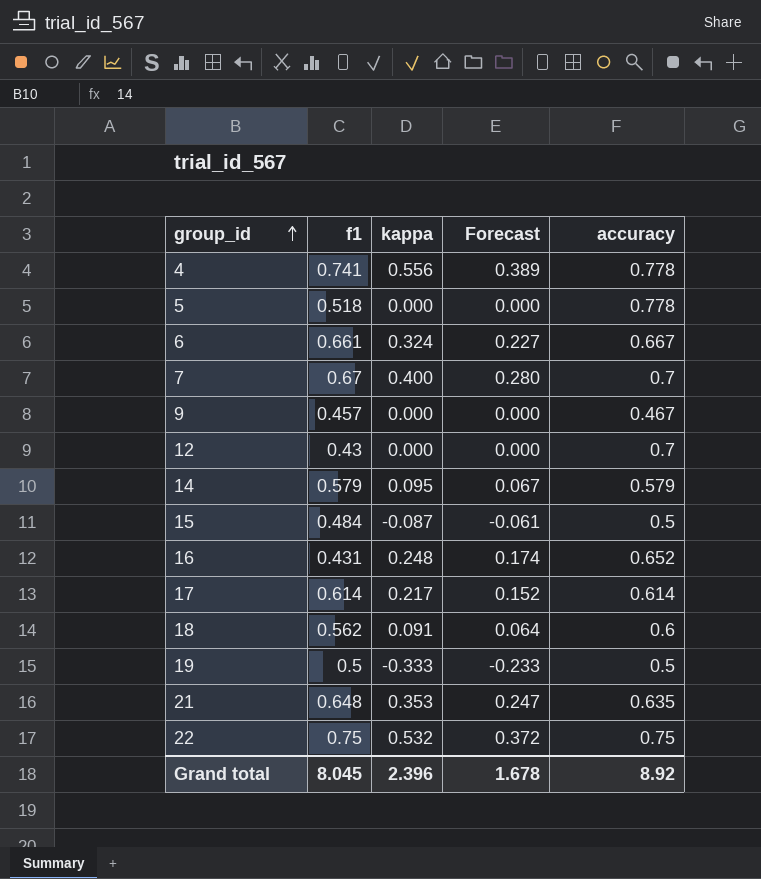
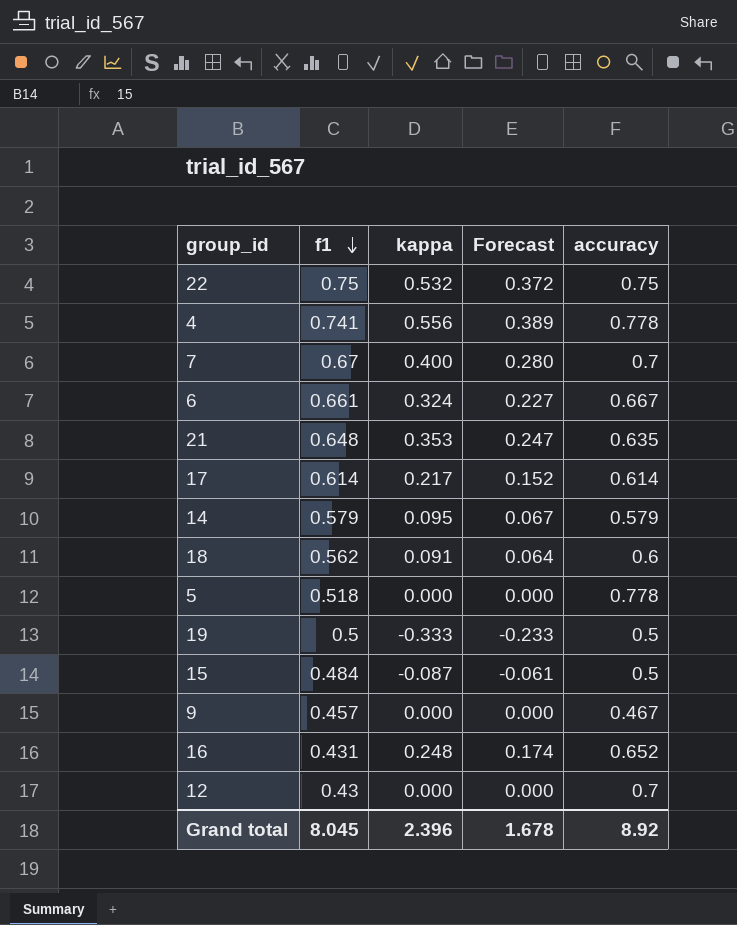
row order: group_id ascending -> f1 descending

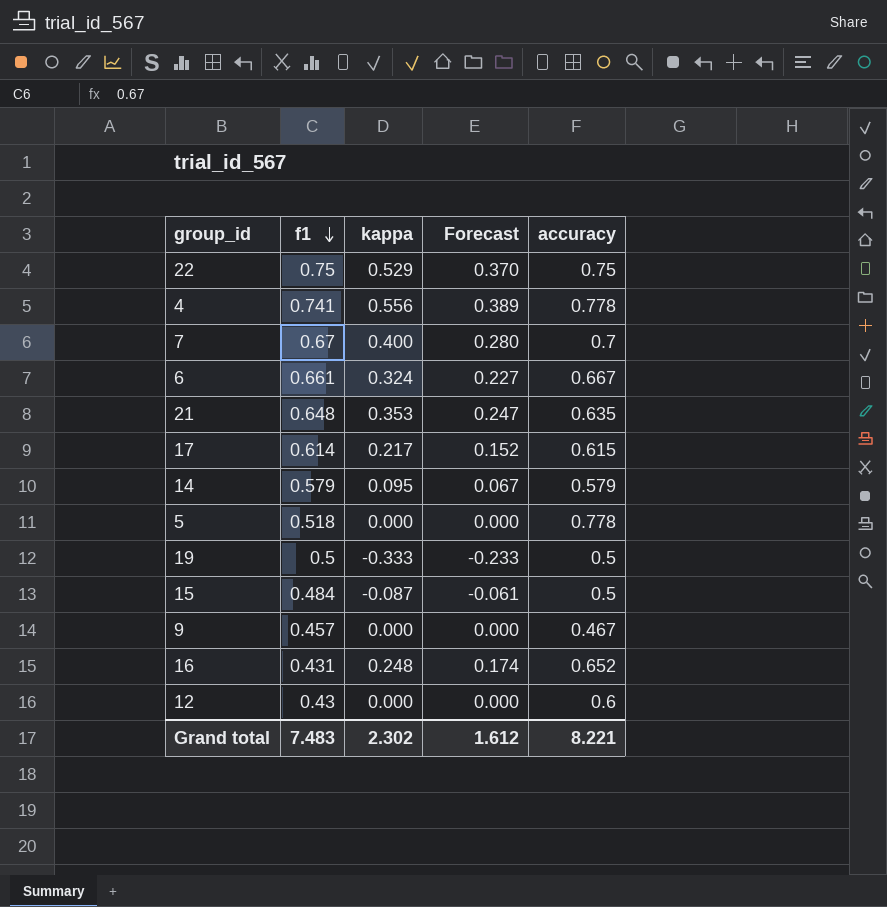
row 18: 0.562 | 0.091 | 0.064 | 0.6 -> none
22 | kappa: 0.532 -> 0.529
22 | Forecast: 0.372 -> 0.370
17 | accuracy: 0.614 -> 0.615
12 | accuracy: 0.7 -> 0.6
Grand total | f1: 8.045 -> 7.483
Grand total | kappa: 2.396 -> 2.302
Grand total | Forecast: 1.678 -> 1.612
Grand total | accuracy: 8.92 -> 8.221

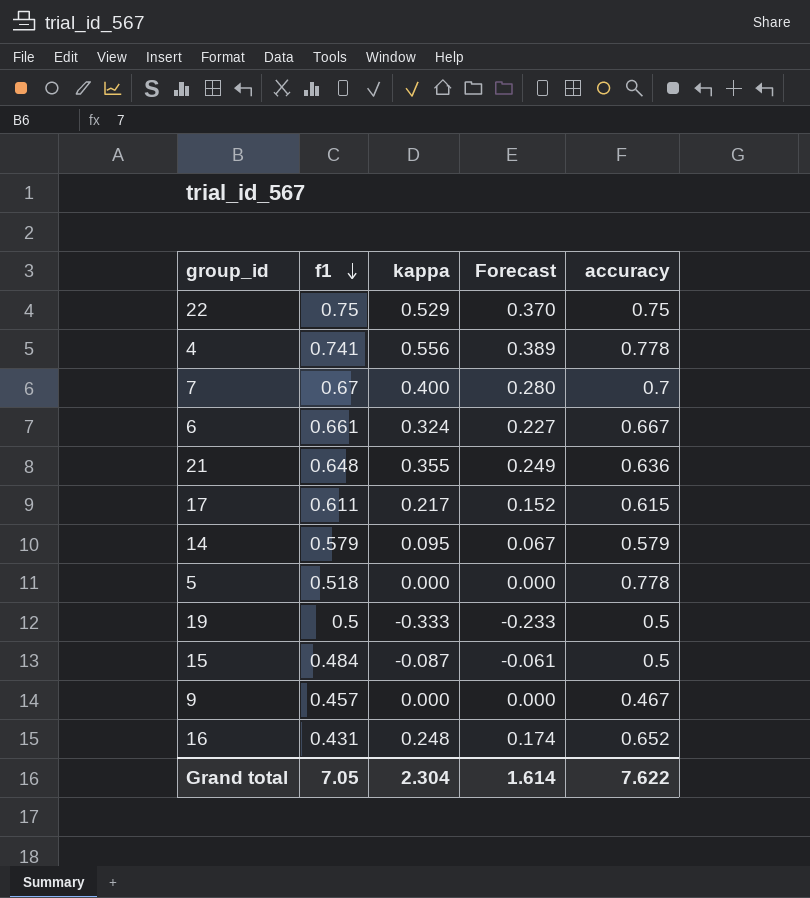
row 12: 0.43 | 0.000 | 0.000 | 0.6 -> none
21 | kappa: 0.353 -> 0.355
21 | Forecast: 0.247 -> 0.249
21 | accuracy: 0.635 -> 0.636
17 | f1: 0.614 -> 0.611
Grand total | f1: 7.483 -> 7.05
Grand total | kappa: 2.302 -> 2.304
Grand total | Forecast: 1.612 -> 1.614
Grand total | accuracy: 8.221 -> 7.622

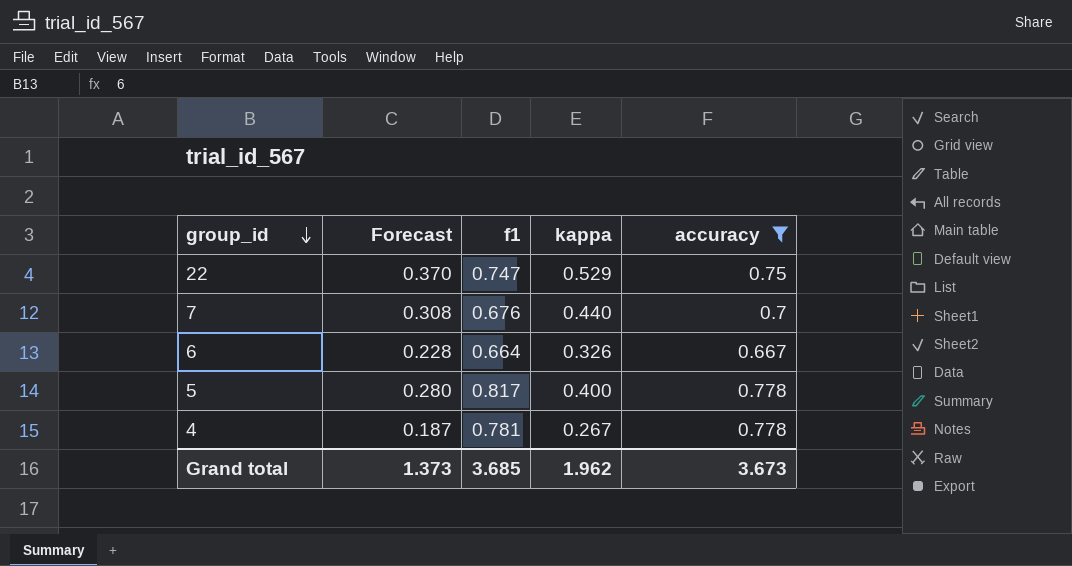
filter: none -> accuracy >= 0.667
row order: f1 descending -> group_id descending
column Forecast | position: 4 -> 2
22 | f1: 0.75 -> 0.747
7 | Forecast: 0.280 -> 0.308
7 | f1: 0.67 -> 0.676
7 | kappa: 0.400 -> 0.440
6 | Forecast: 0.227 -> 0.228
6 | f1: 0.661 -> 0.664
6 | kappa: 0.324 -> 0.326
5 | Forecast: 0.000 -> 0.280
5 | f1: 0.518 -> 0.817
5 | kappa: 0.000 -> 0.400
4 | Forecast: 0.389 -> 0.187
4 | f1: 0.741 -> 0.781
4 | kappa: 0.556 -> 0.267
Grand total | Forecast: 1.614 -> 1.373
Grand total | f1: 7.05 -> 3.685
Grand total | kappa: 2.304 -> 1.962
Grand total | accuracy: 7.622 -> 3.673

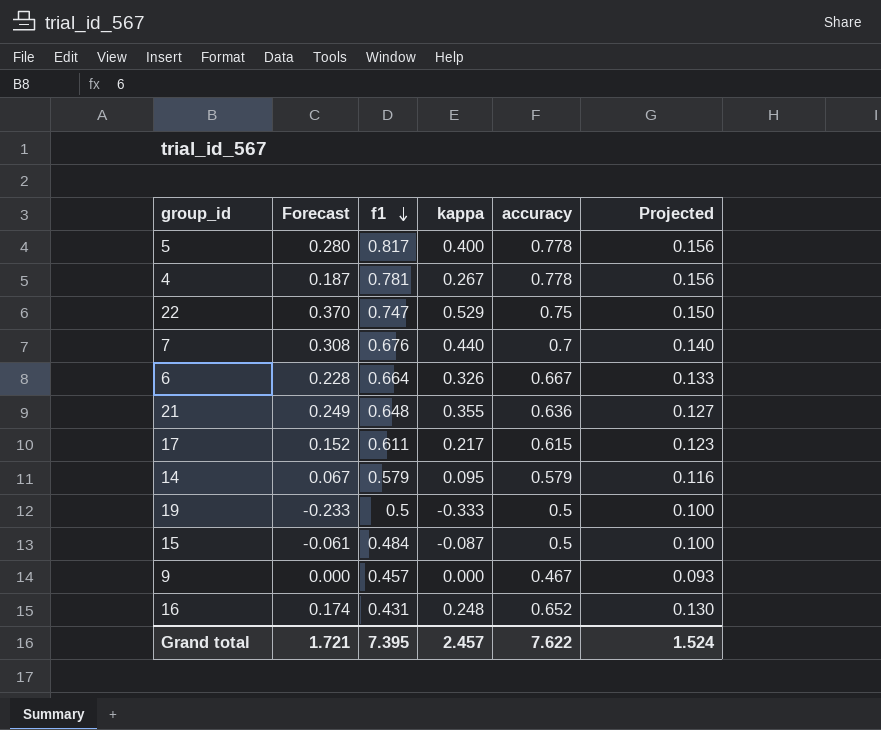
filter: accuracy >= 0.667 -> none
row order: group_id descending -> f1 descending
column Projected | formula: none -> [accuracy] * 0.2
Grand total | Forecast: 1.373 -> 1.721
Grand total | f1: 3.685 -> 7.395
Grand total | kappa: 1.962 -> 2.457
Grand total | accuracy: 3.673 -> 7.622

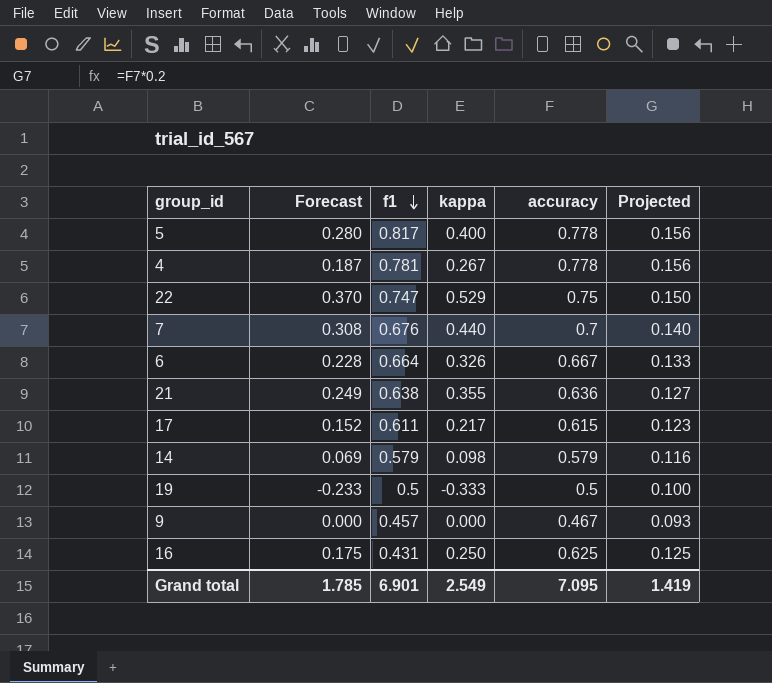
row 15: -0.061 | 0.484 | -0.087 | 0.5 | 0.100 -> none
21 | f1: 0.648 -> 0.638
14 | Forecast: 0.067 -> 0.069
14 | kappa: 0.095 -> 0.098
16 | Forecast: 0.174 -> 0.175
16 | kappa: 0.248 -> 0.250
16 | accuracy: 0.652 -> 0.625
16 | Projected: 0.130 -> 0.125
Grand total | Forecast: 1.721 -> 1.785
Grand total | f1: 7.395 -> 6.901
Grand total | kappa: 2.457 -> 2.549
Grand total | accuracy: 7.622 -> 7.095
Grand total | Projected: 1.524 -> 1.419

